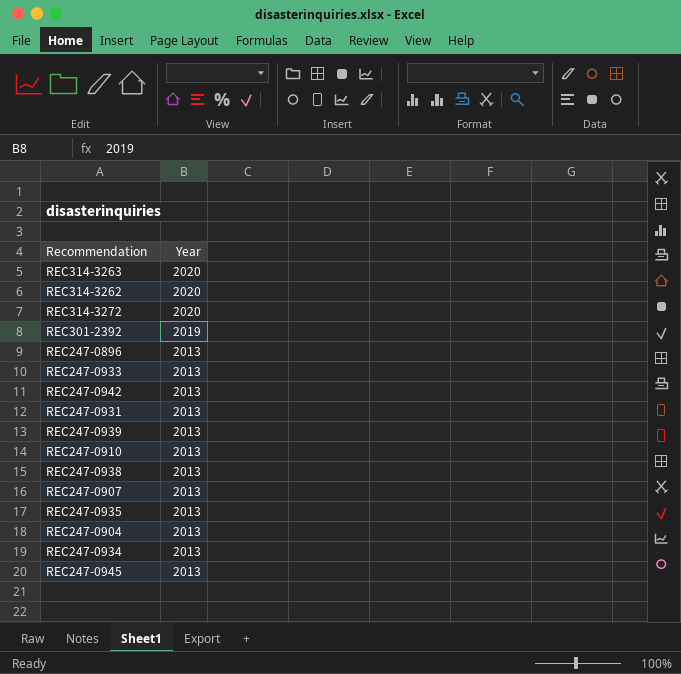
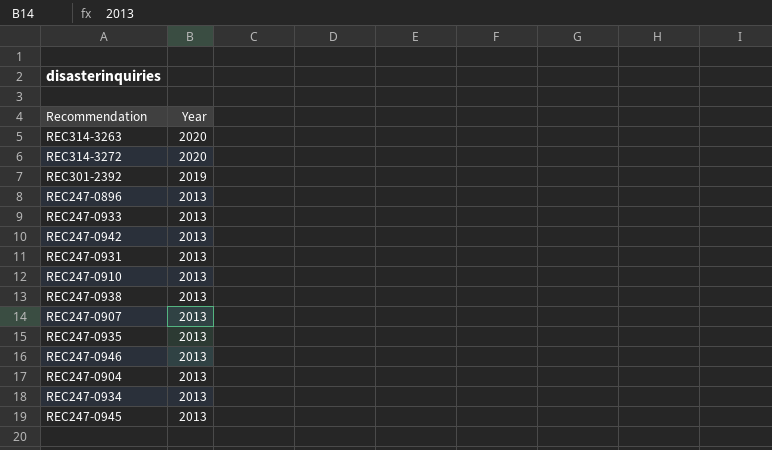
row REC314-3262: 2020 -> none
row REC247-0939: 2013 -> none
row REC247-0946: none -> 2013

